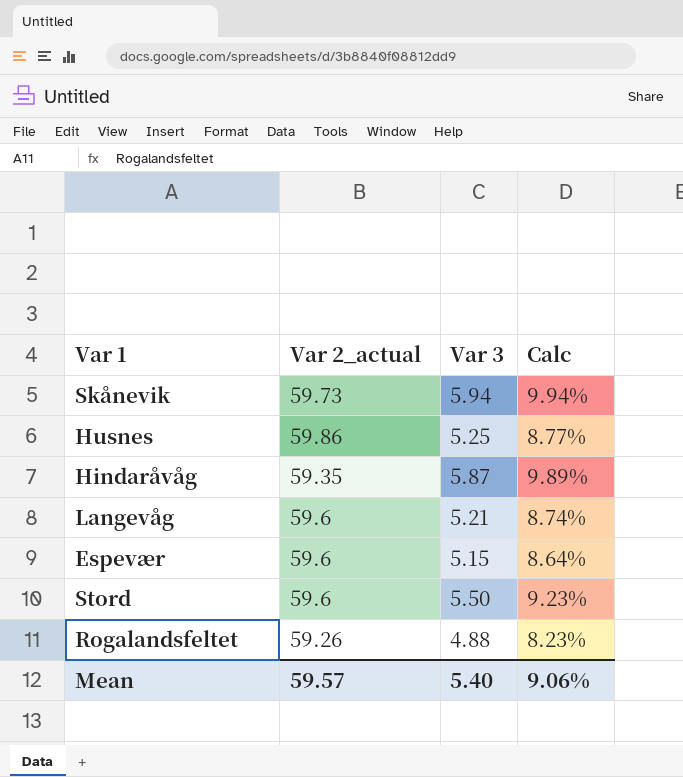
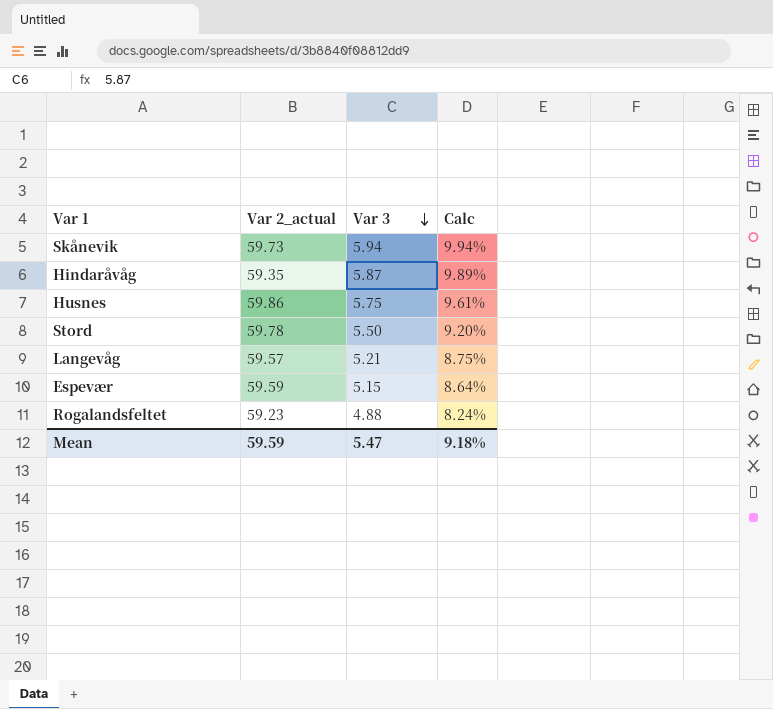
row order: none -> Var 3 descending
Husnes | Var 3: 5.25 -> 5.75
Husnes | Calc: 8.77% -> 9.61%
Stord | Var 2_actual: 59.6 -> 59.78
Stord | Calc: 9.23% -> 9.20%
Langevåg | Var 2_actual: 59.6 -> 59.57
Langevåg | Calc: 8.74% -> 8.75%
Espevær | Var 2_actual: 59.6 -> 59.59
Rogalandsfeltet | Var 2_actual: 59.26 -> 59.23
Rogalandsfeltet | Calc: 8.23% -> 8.24%
Mean | Var 2_actual: 59.57 -> 59.59
Mean | Var 3: 5.40 -> 5.47
Mean | Calc: 9.06% -> 9.18%

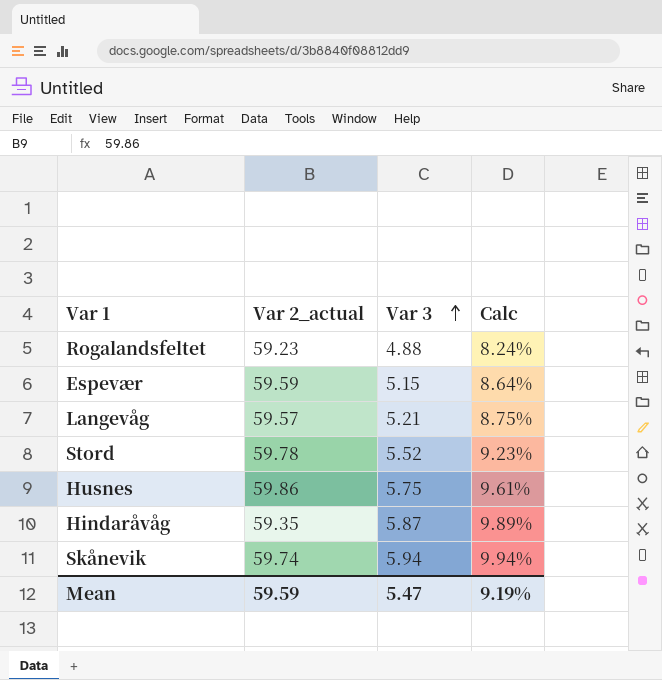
row order: Var 3 descending -> Var 3 ascending
Stord | Var 3: 5.50 -> 5.52
Stord | Calc: 9.20% -> 9.23%
Skånevik | Var 2_actual: 59.73 -> 59.74
Mean | Calc: 9.18% -> 9.19%

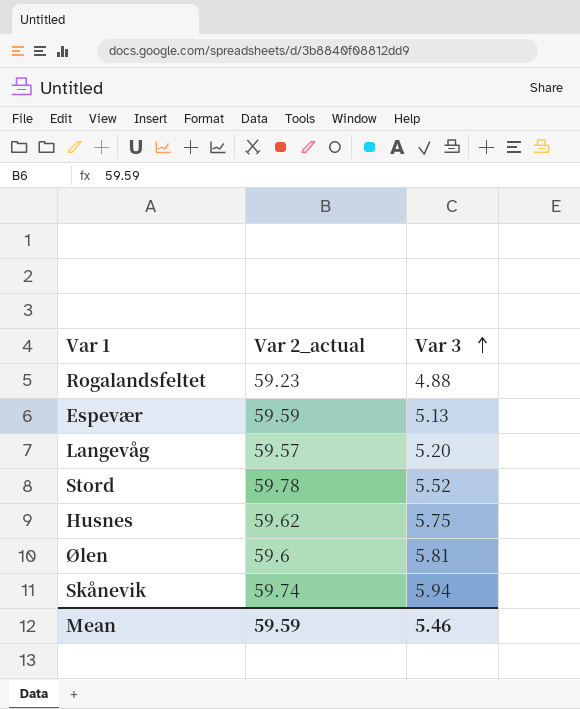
column Calc | formula: [Var 3] / [Var 2_actual] -> none
row Hindaråvåg: 59.35 | 5.87 | 9.89% -> none
Espevær | Var 3: 5.15 -> 5.13
Langevåg | Var 3: 5.21 -> 5.20
Husnes | Var 2_actual: 59.86 -> 59.62
row Ølen: none -> 59.6 | 5.81
Mean | Var 3: 5.47 -> 5.46

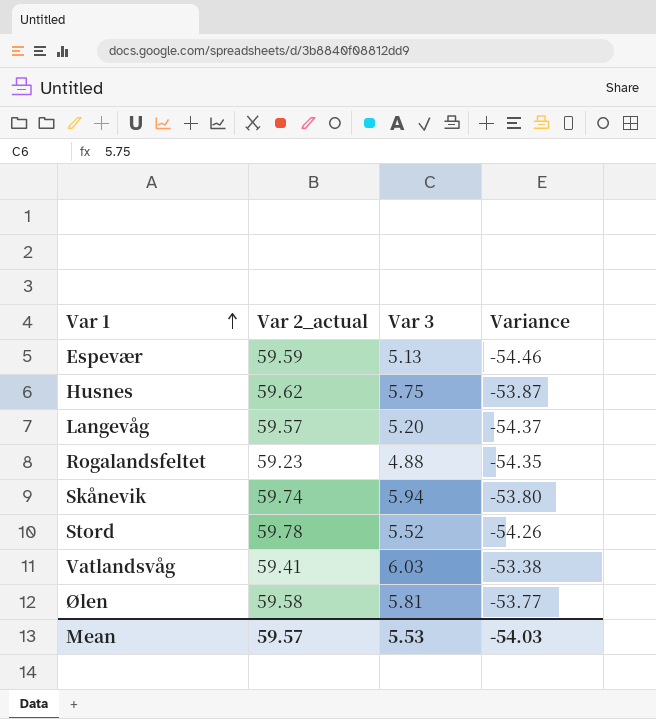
row order: Var 3 ascending -> Var 1 ascending
column Variance | formula: none -> [Var 3] - [Var 2_actual]
row Vatlandsvåg: none -> 59.41 | 6.03 | -53.38
Ølen | Var 2_actual: 59.6 -> 59.58
Mean | Var 2_actual: 59.59 -> 59.57
Mean | Var 3: 5.46 -> 5.53

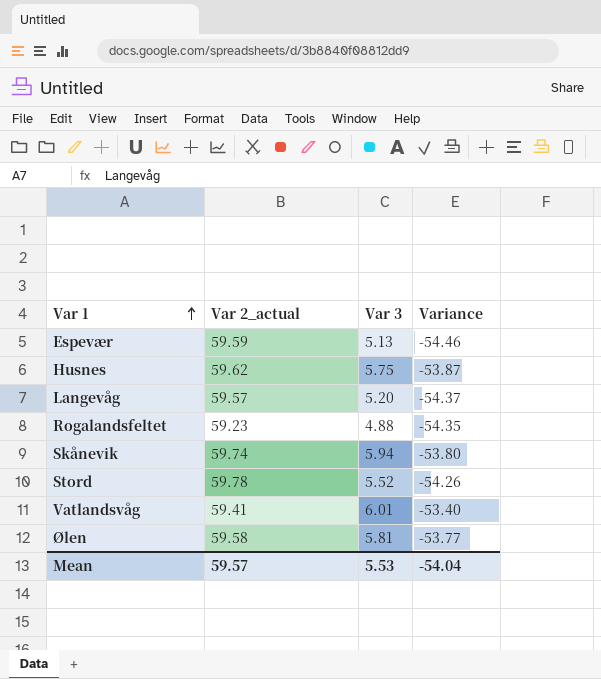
Vatlandsvåg | Var 3: 6.03 -> 6.01
Vatlandsvåg | Variance: -53.38 -> -53.40
Mean | Variance: -54.03 -> -54.04

